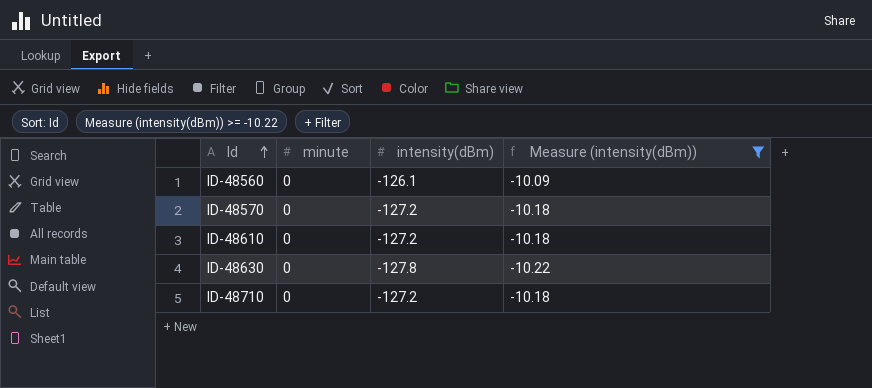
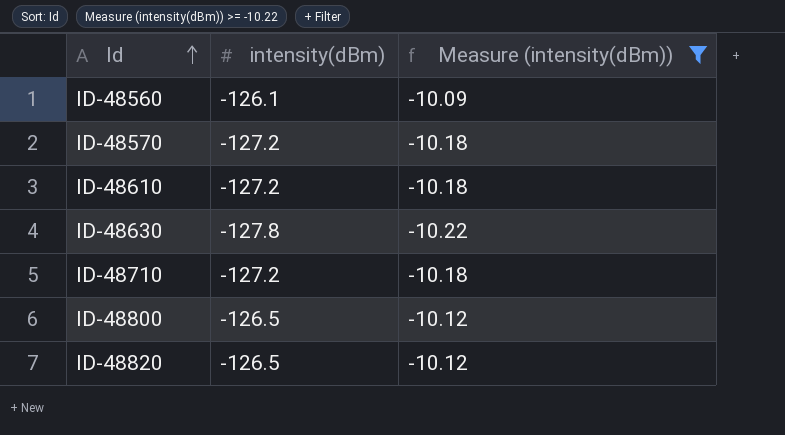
column minute | position: 2 -> none
row ID-48800: none -> -126.5 | -10.12
row ID-48820: none -> -126.5 | -10.12

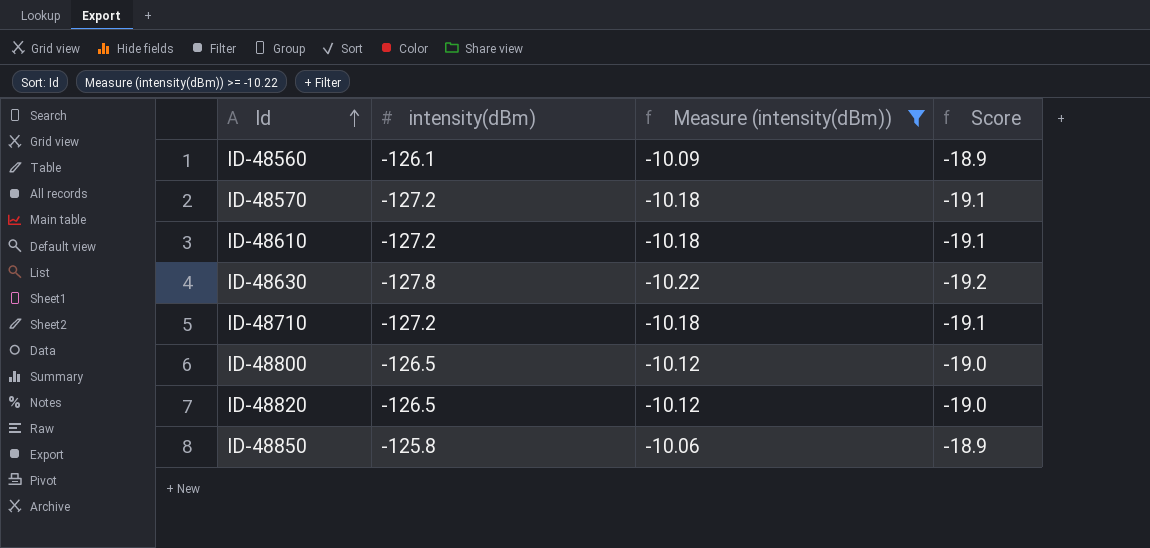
column Score | formula: none -> [intensity(dBm)] * 0.15
row ID-48850: none -> -125.8 | -10.06 | -18.9

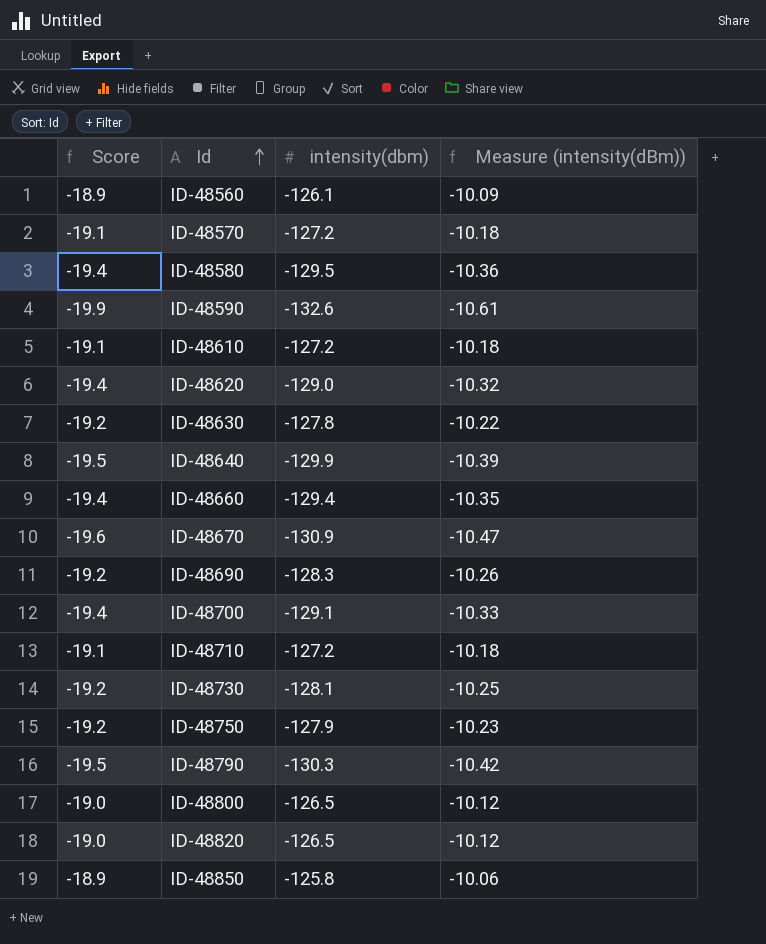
filter: Measure (intensity(dBm)) >= -10.22 -> none
column Score | position: 4 -> 1
column name: intensity(dBm) -> intensity(dbm)

